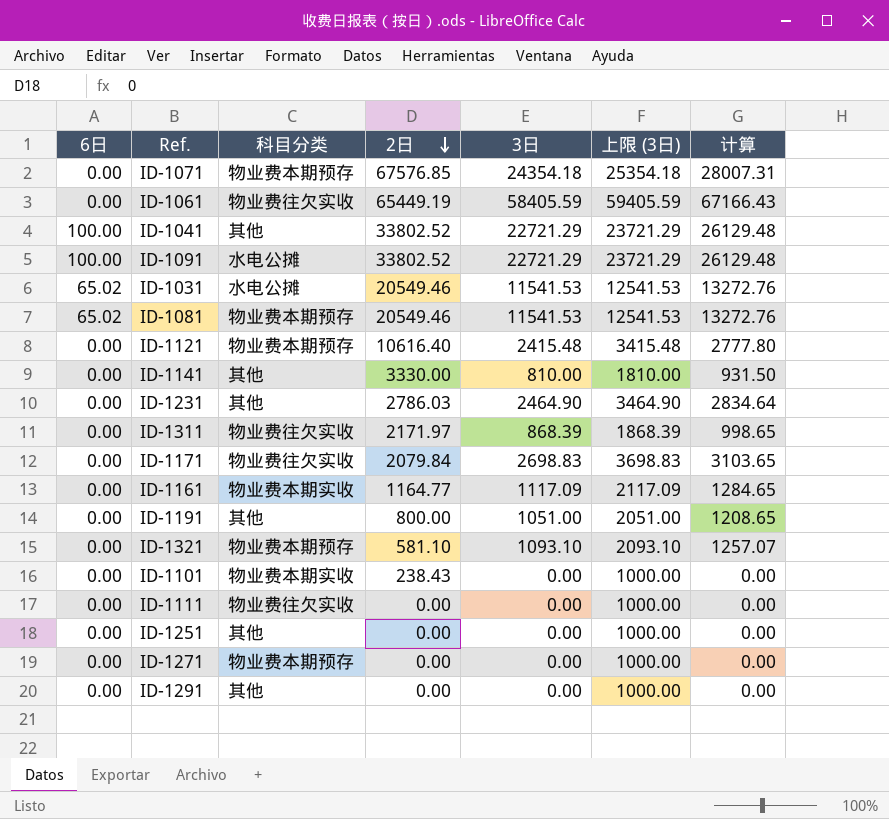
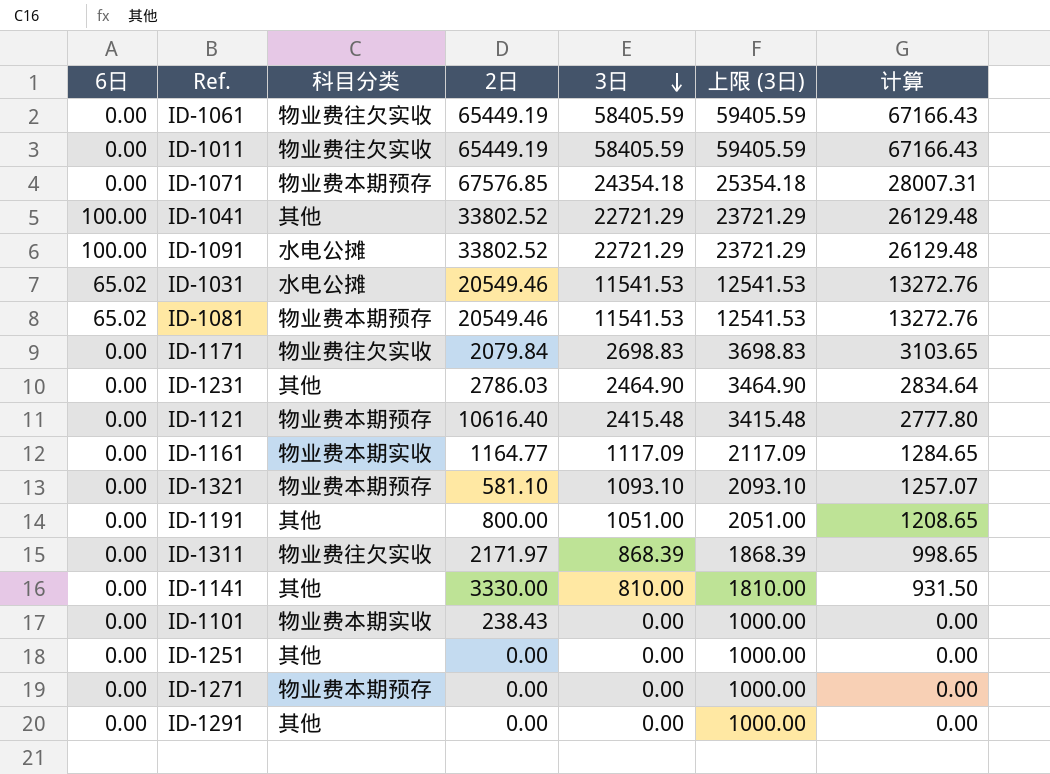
row order: 2日 descending -> 3日 descending
row ID-1111: 0.00 | 物业费往欠实收 | 0.00 | 0.00 | 1000.00 | 0.00 -> none
row ID-1011: none -> 0.00 | 物业费往欠实收 | 65449.19 | 58405.59 | 59405.59 | 67166.43

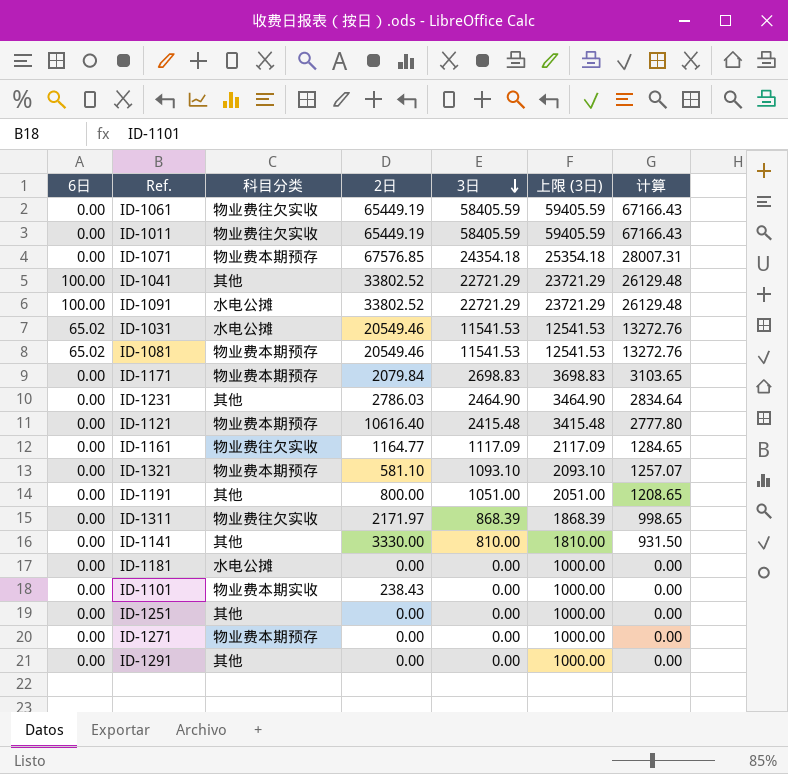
ID-1171 | 科目分类: 物业费往欠实收 -> 物业费本期预存
ID-1161 | 科目分类: 物业费本期实收 -> 物业费往欠实收
row ID-1181: none -> 0.00 | 水电公摊 | 0.00 | 0.00 | 1000.00 | 0.00

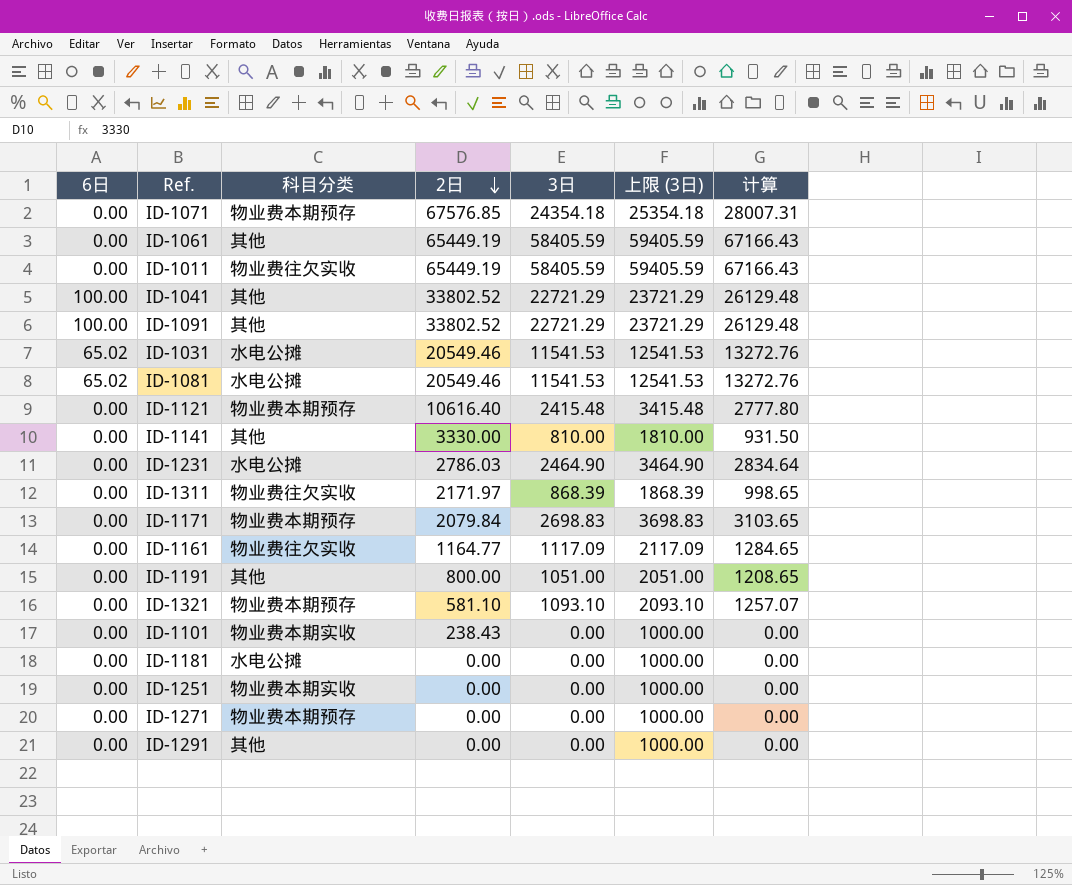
row order: 3日 descending -> 2日 descending
ID-1061 | 科目分类: 物业费往欠实收 -> 其他
ID-1091 | 科目分类: 水电公摊 -> 其他
ID-1081 | 科目分类: 物业费本期预存 -> 水电公摊
ID-1231 | 科目分类: 其他 -> 水电公摊
ID-1251 | 科目分类: 其他 -> 物业费本期实收

